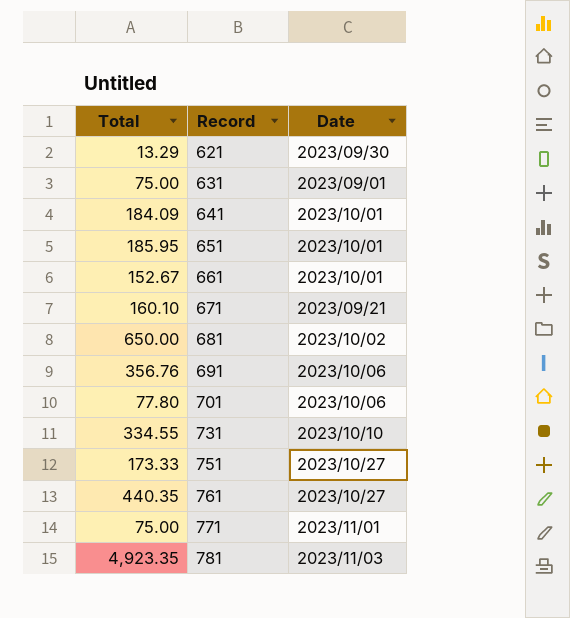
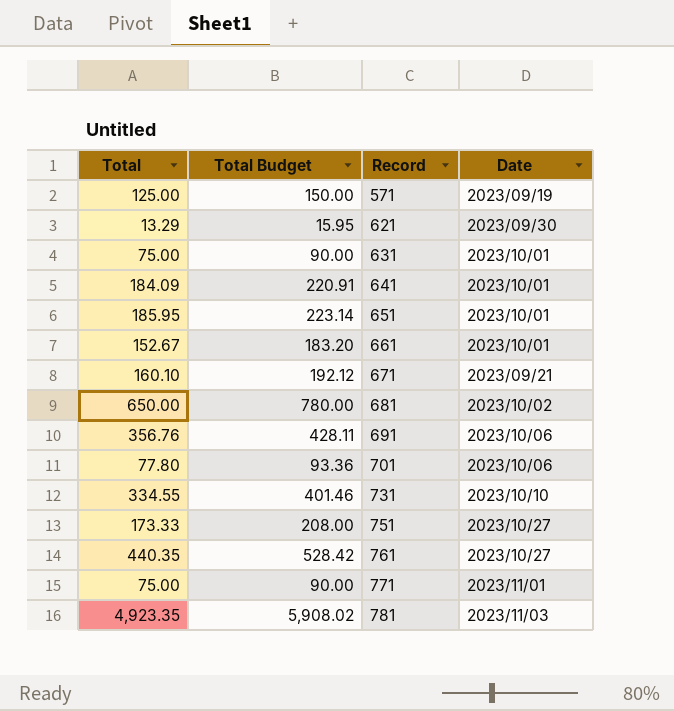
column Total Budget | formula: none -> [Total] * 1.2
row 571: none -> 125.00 | 150.00 | 2023/09/19
631 | Date: 2023/09/01 -> 2023/10/01

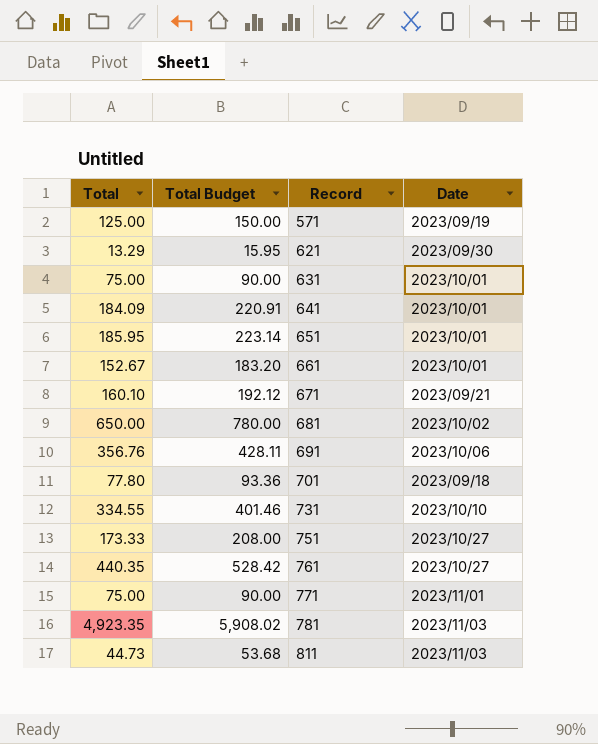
701 | Date: 2023/10/06 -> 2023/09/18
row 811: none -> 44.73 | 53.68 | 2023/11/03

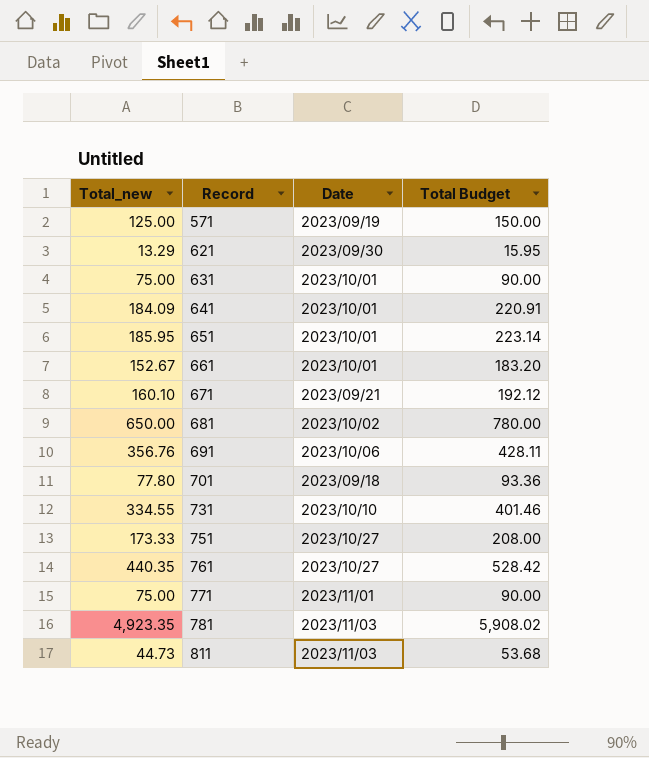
column name: Total -> Total_new
column Total Budget | position: 2 -> 4

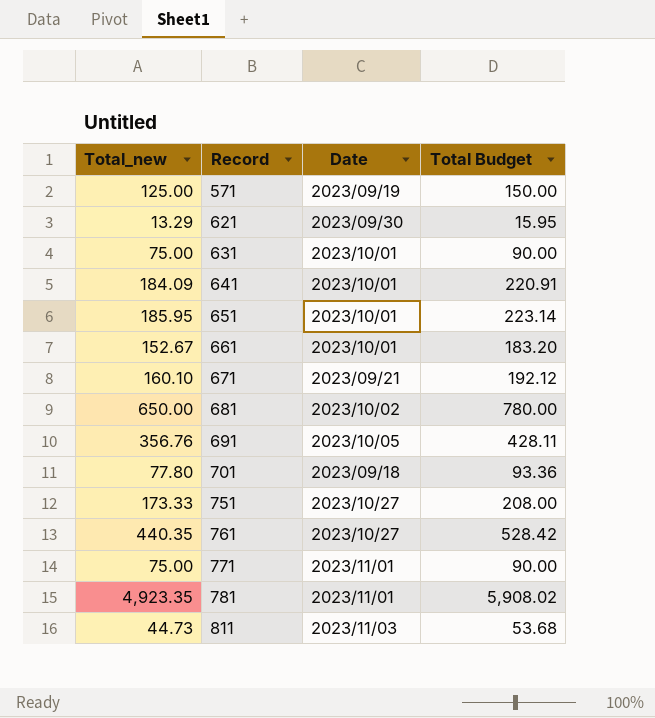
row 731: 334.55 | 2023/10/10 | 401.46 -> none
691 | Date: 2023/10/06 -> 2023/10/05
781 | Date: 2023/11/03 -> 2023/11/01

